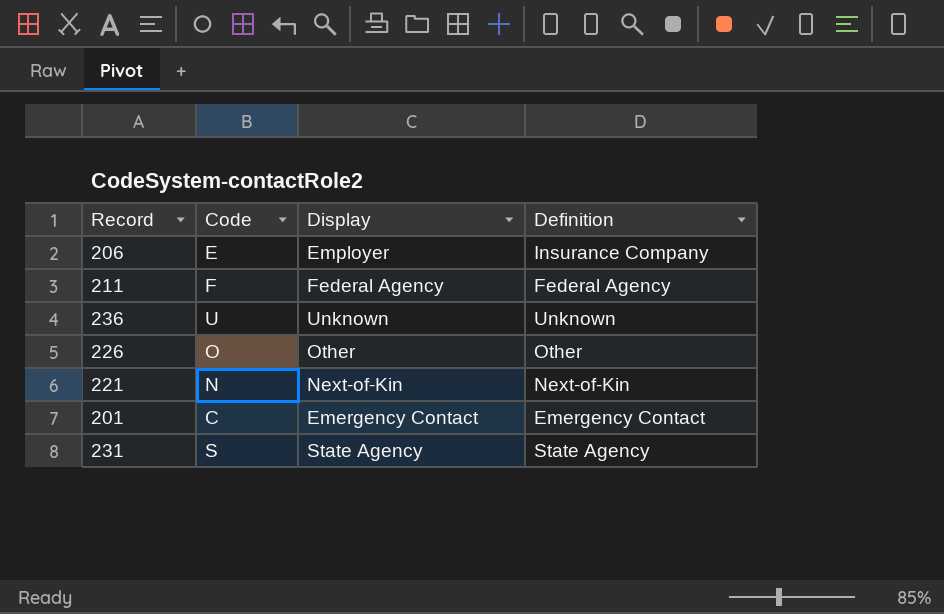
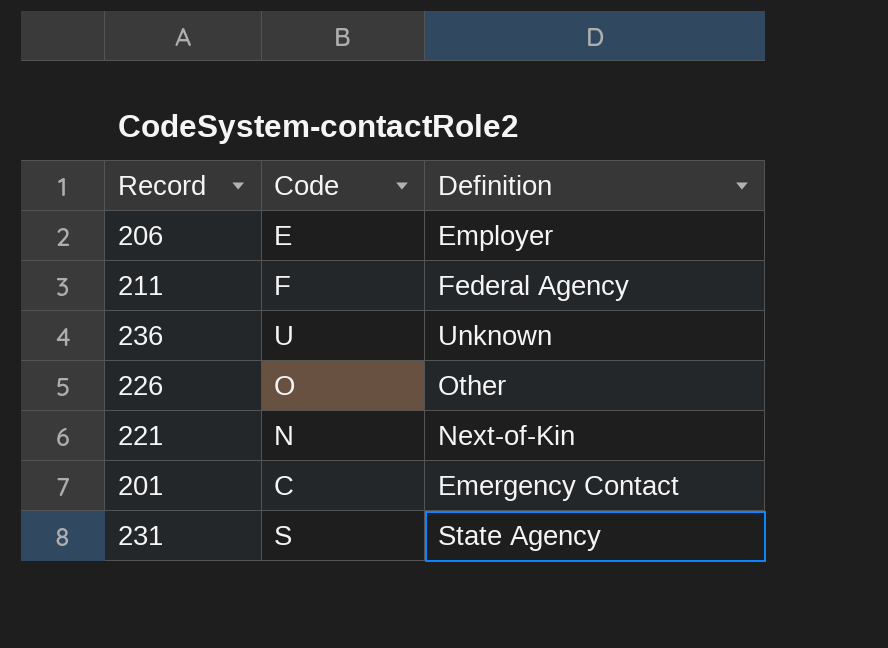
column Display | position: 3 -> none
206 | Definition: Insurance Company -> Employer

